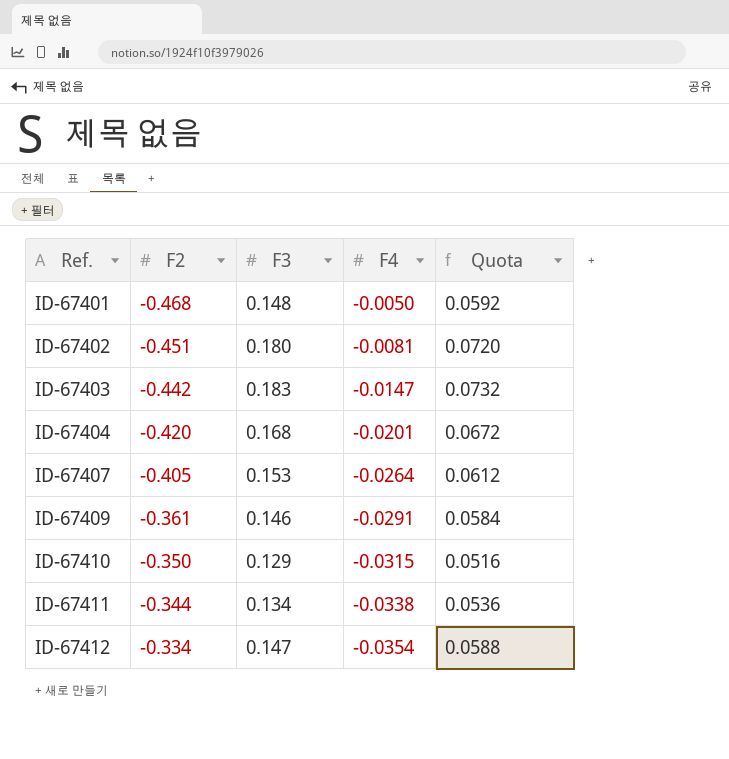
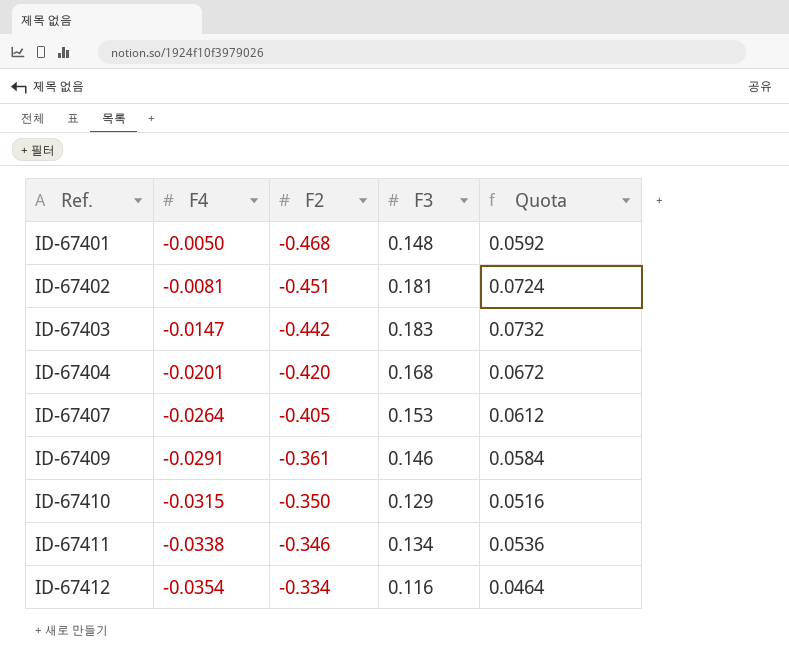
column F4 | position: 4 -> 2
ID-67402 | F3: 0.180 -> 0.181
ID-67402 | Quota: 0.0720 -> 0.0724
ID-67411 | F2: -0.344 -> -0.346
ID-67412 | F3: 0.147 -> 0.116
ID-67412 | Quota: 0.0588 -> 0.0464

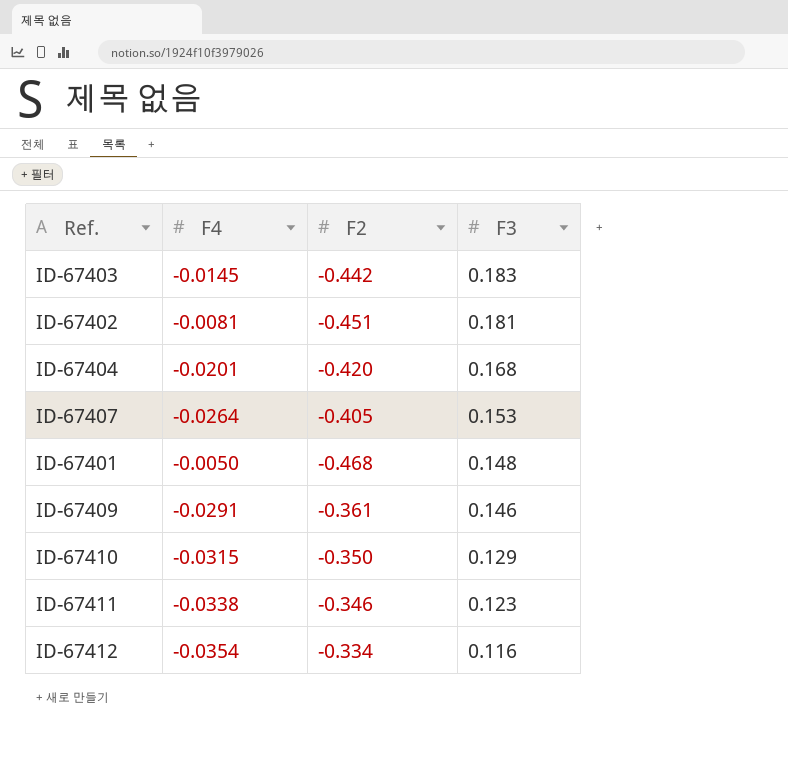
row order: Ref. ascending -> F3 descending
column Quota | formula: [F3] * 0.4 -> none
ID-67403 | F4: -0.0147 -> -0.0145
ID-67411 | F3: 0.134 -> 0.123

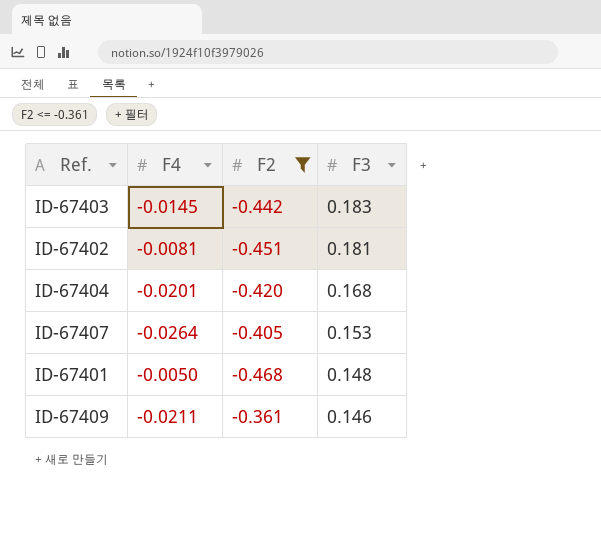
filter: none -> F2 <= -0.361
ID-67409 | F4: -0.0291 -> -0.0211

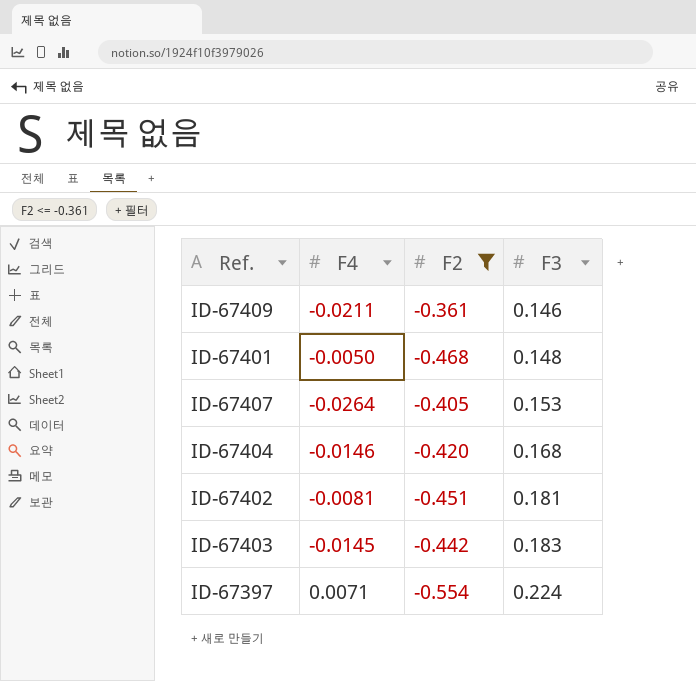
row order: F3 descending -> F3 ascending
ID-67404 | F4: -0.0201 -> -0.0146
row ID-67397: none -> 0.0071 | -0.554 | 0.224

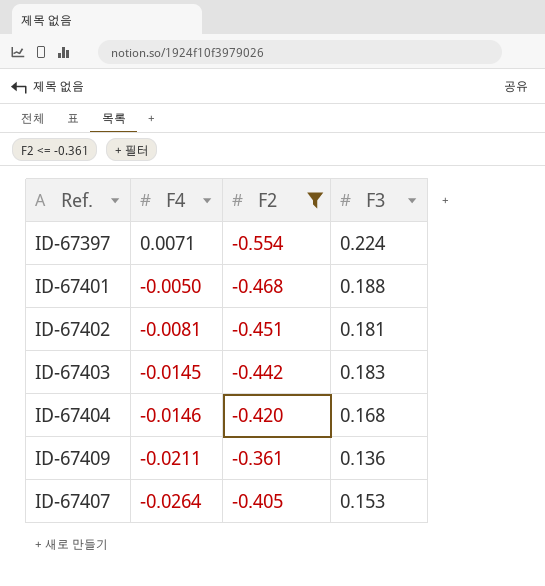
row order: F3 ascending -> F4 descending
ID-67401 | F3: 0.148 -> 0.188
ID-67409 | F3: 0.146 -> 0.136

